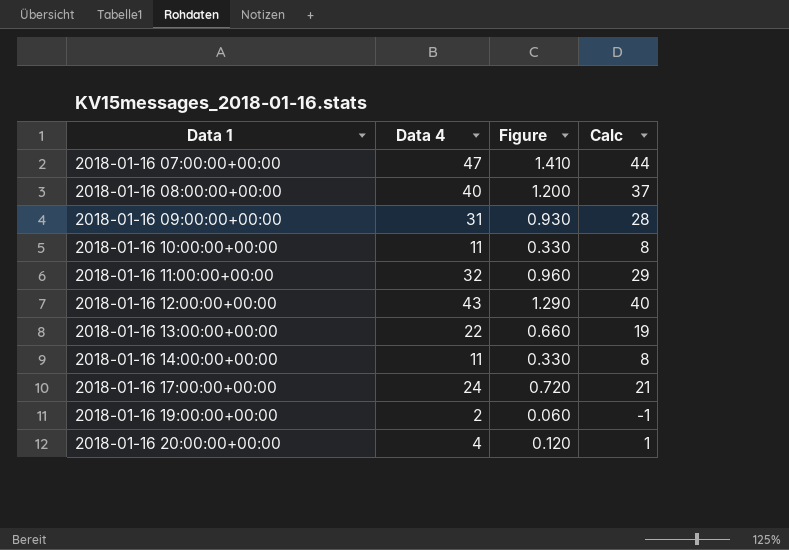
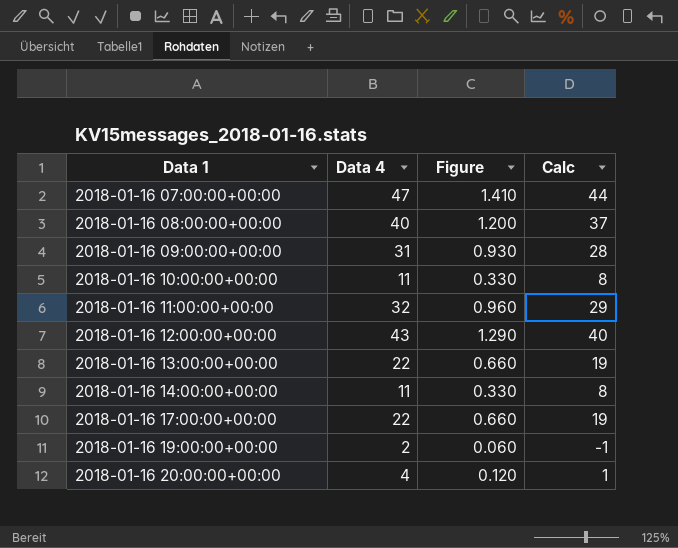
2018-01-16 17:00:00+00:00 | Data 4: 24 -> 22
2018-01-16 17:00:00+00:00 | Figure: 0.720 -> 0.660
2018-01-16 17:00:00+00:00 | Calc: 21 -> 19

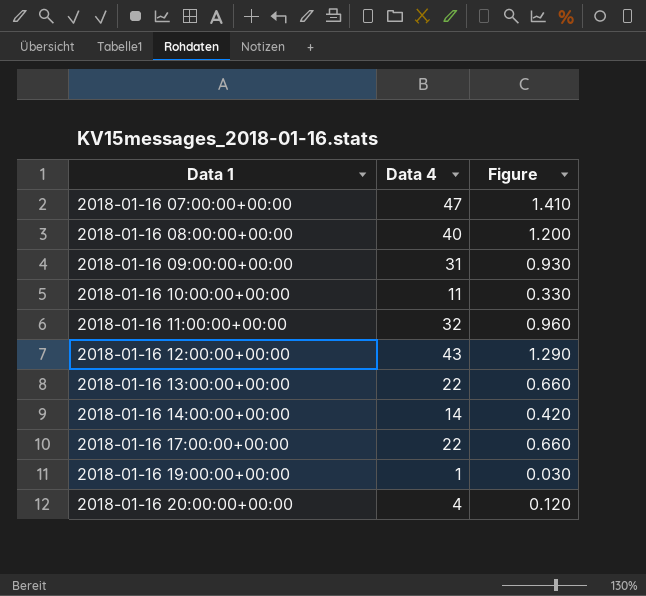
column Calc | formula: [Data 4] - 3 -> none
2018-01-16 14:00:00+00:00 | Data 4: 11 -> 14
2018-01-16 14:00:00+00:00 | Figure: 0.330 -> 0.420
2018-01-16 19:00:00+00:00 | Data 4: 2 -> 1
2018-01-16 19:00:00+00:00 | Figure: 0.060 -> 0.030

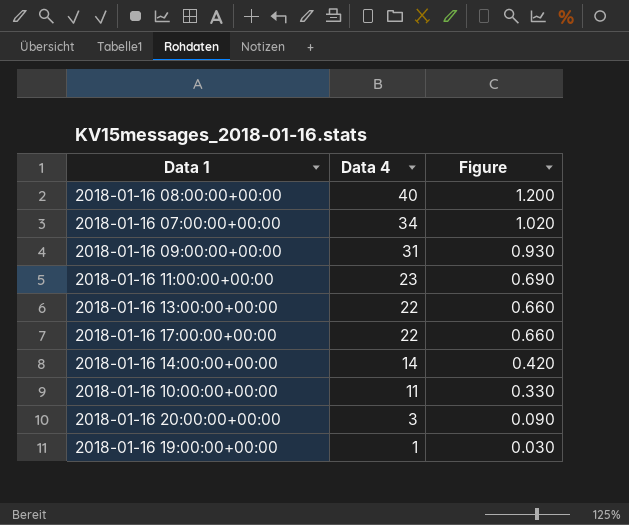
row order: Data 1 ascending -> Data 4 descending
row 2018-01-16 12:00:00+00:00: 43 | 1.290 -> none
2018-01-16 07:00:00+00:00 | Data 4: 47 -> 34
2018-01-16 07:00:00+00:00 | Figure: 1.410 -> 1.020
2018-01-16 11:00:00+00:00 | Data 4: 32 -> 23
2018-01-16 11:00:00+00:00 | Figure: 0.960 -> 0.690
2018-01-16 20:00:00+00:00 | Data 4: 4 -> 3
2018-01-16 20:00:00+00:00 | Figure: 0.120 -> 0.090

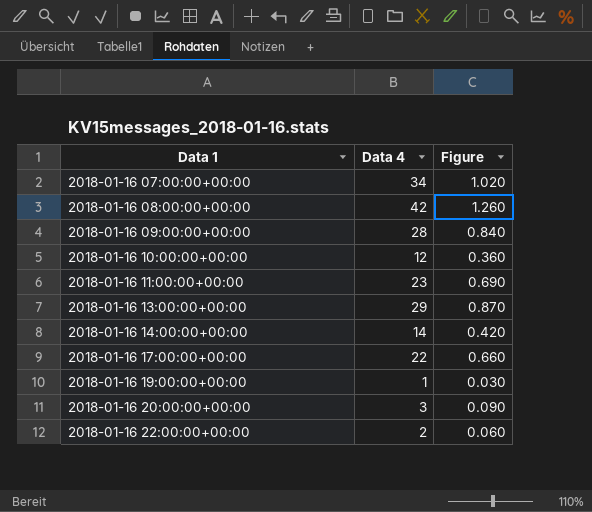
row order: Data 4 descending -> Data 1 ascending
2018-01-16 08:00:00+00:00 | Data 4: 40 -> 42
2018-01-16 08:00:00+00:00 | Figure: 1.200 -> 1.260
2018-01-16 09:00:00+00:00 | Data 4: 31 -> 28
2018-01-16 09:00:00+00:00 | Figure: 0.930 -> 0.840
2018-01-16 10:00:00+00:00 | Data 4: 11 -> 12
2018-01-16 10:00:00+00:00 | Figure: 0.330 -> 0.360
2018-01-16 13:00:00+00:00 | Data 4: 22 -> 29
2018-01-16 13:00:00+00:00 | Figure: 0.660 -> 0.870
row 2018-01-16 22:00:00+00:00: none -> 2 | 0.060

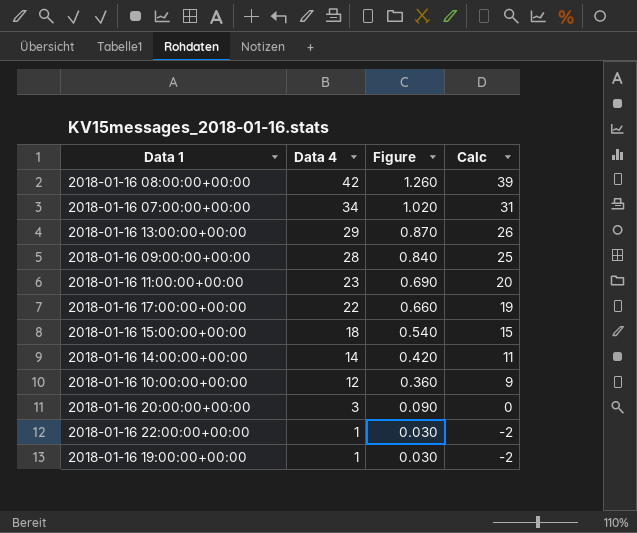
row order: Data 1 ascending -> Data 4 descending
column Calc | formula: none -> [Data 4] - 3
row 2018-01-16 15:00:00+00:00: none -> 18 | 0.540 | 15
2018-01-16 22:00:00+00:00 | Data 4: 2 -> 1
2018-01-16 22:00:00+00:00 | Figure: 0.060 -> 0.030

